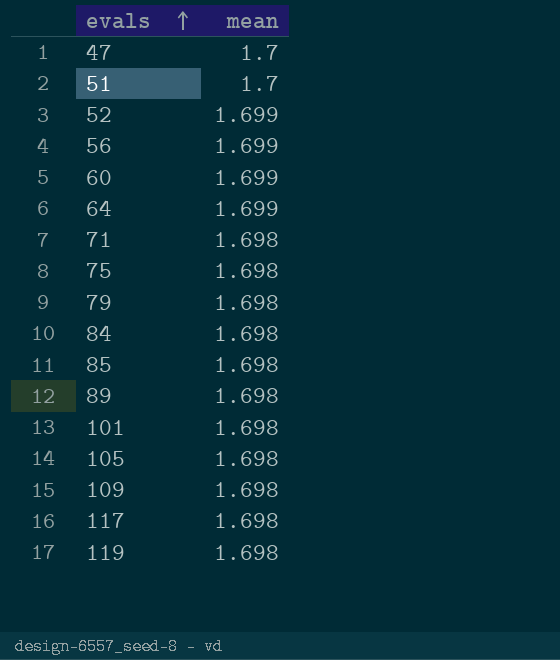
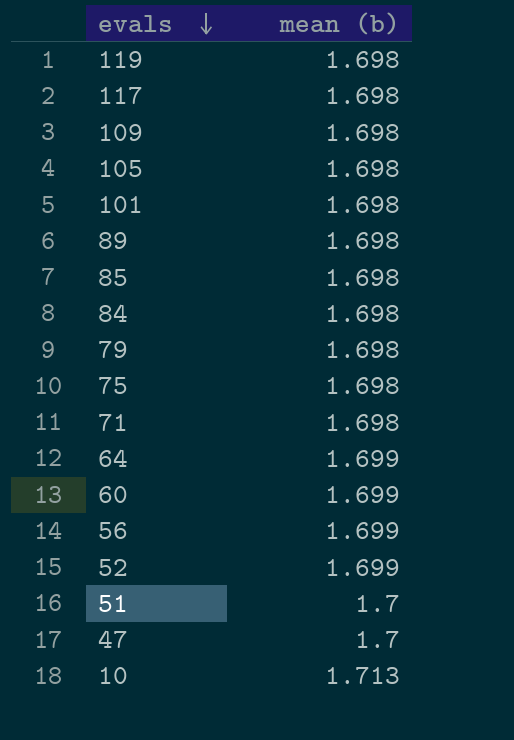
row order: evals ascending -> evals descending
column name: mean -> mean (b)
row 10: none -> 1.713

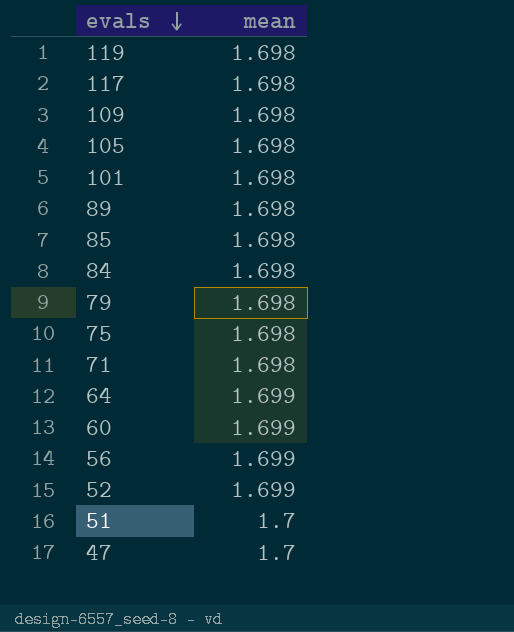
column name: mean (b) -> mean
row 10: 1.713 -> none

